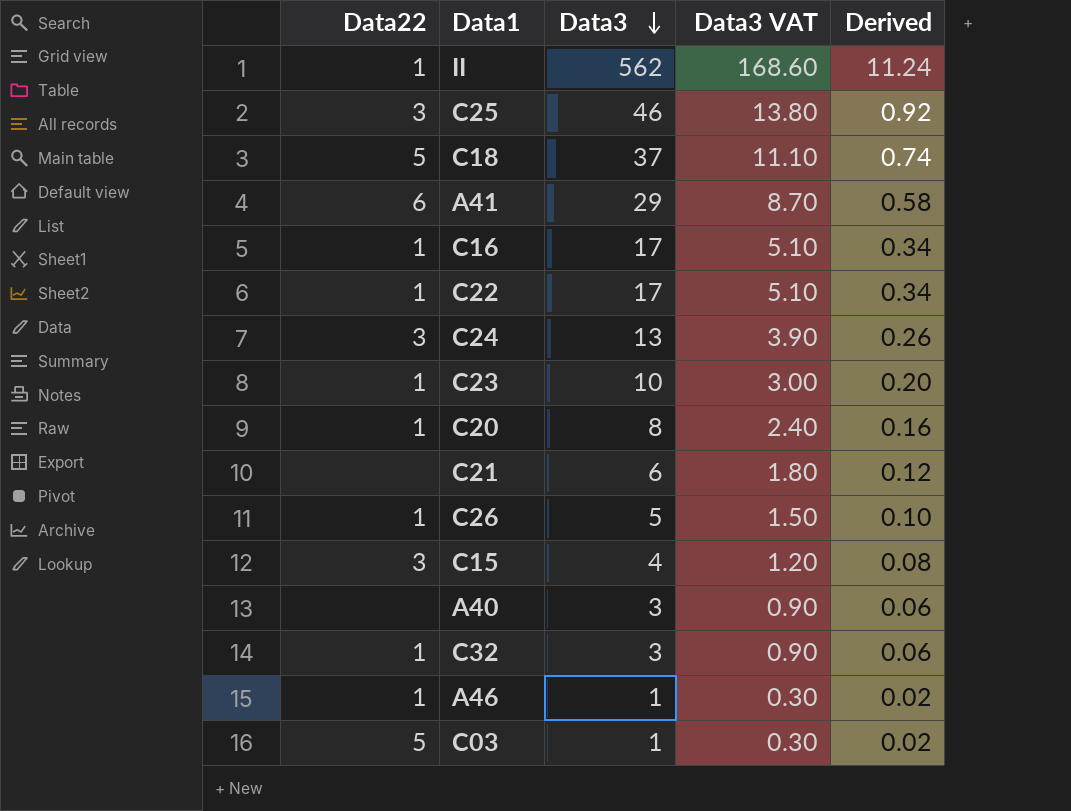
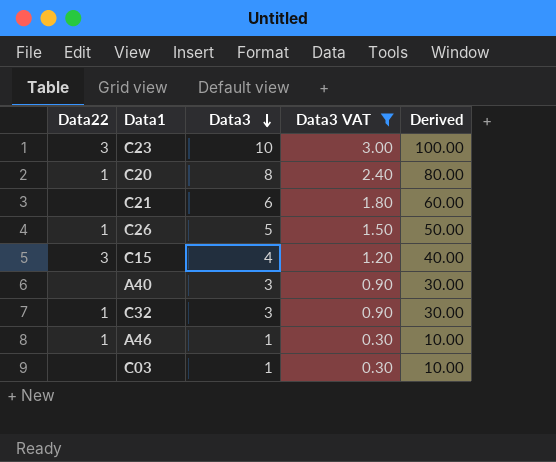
filter: none -> Data3 VAT <= 3.00
column Derived | formula: [Data3] * 0.02 -> [Data3] * 10
C23 | Data22: 1 -> 3
C03 | Data22: 5 -> none

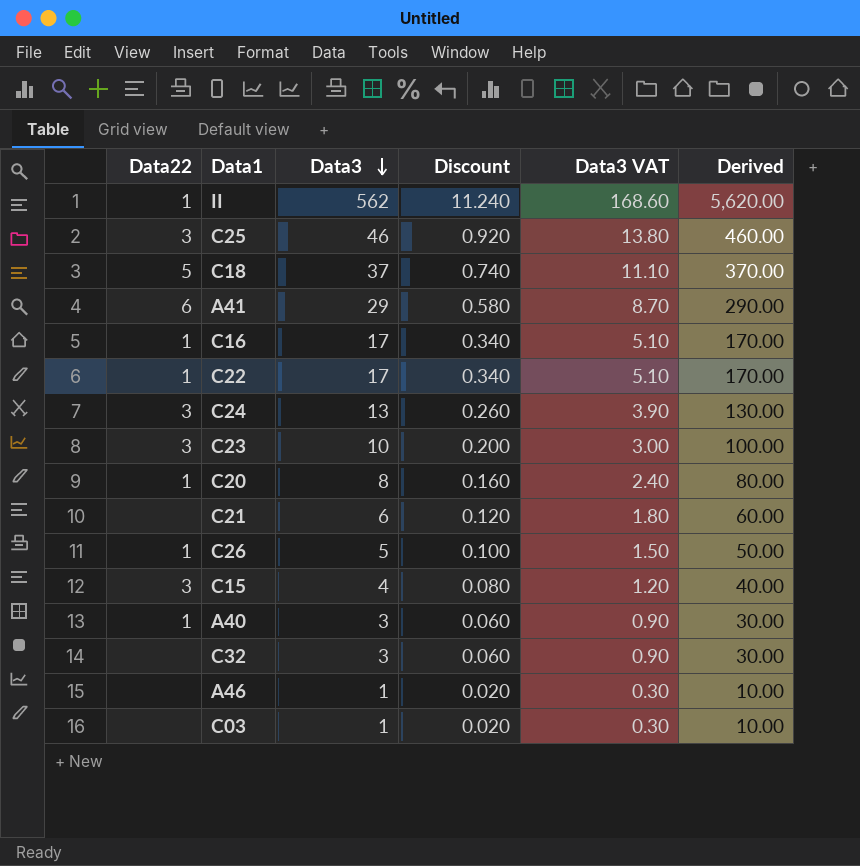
filter: Data3 VAT <= 3.00 -> none
column Discount | formula: none -> [Data3] * 0.02
A40 | Data22: none -> 1
C32 | Data22: 1 -> none
A46 | Data22: 1 -> none

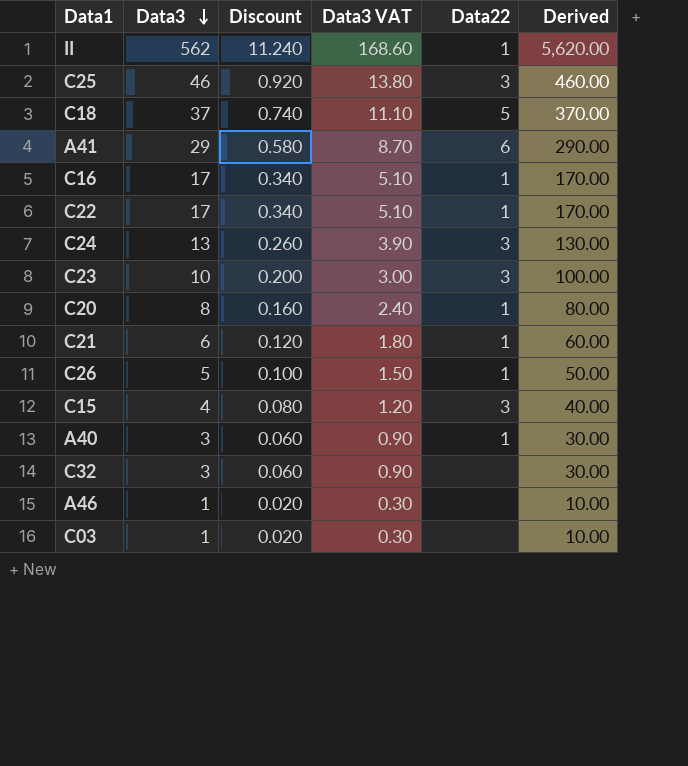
column Data22 | position: 1 -> 5
C21 | Data22: none -> 1

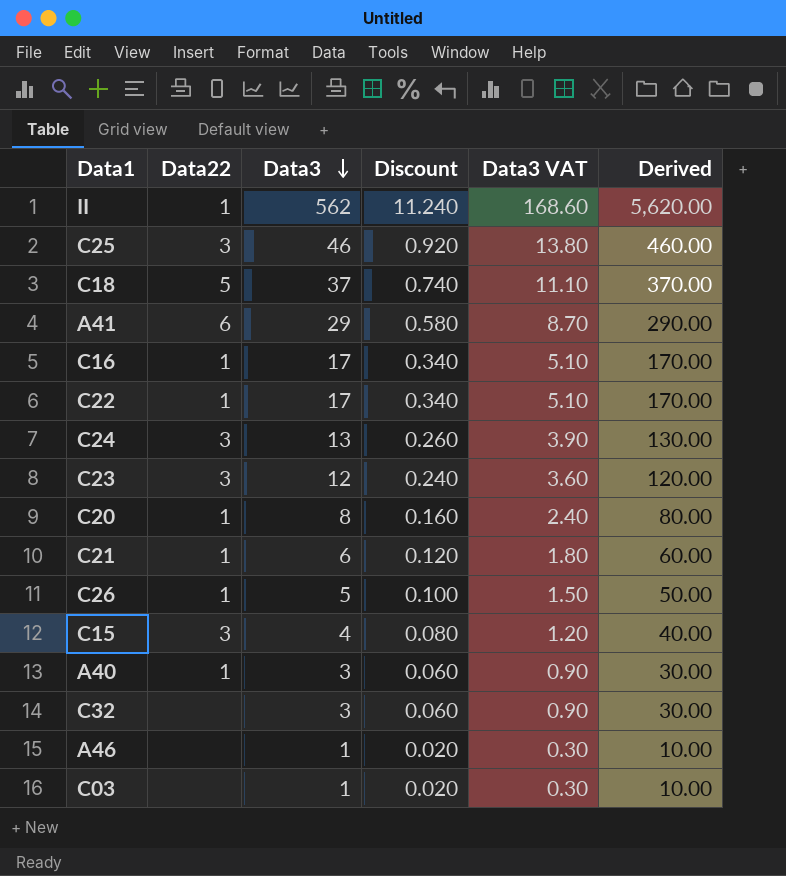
column Data22 | position: 5 -> 2
C23 | Data3: 10 -> 12
C23 | Discount: 0.200 -> 0.240
C23 | Data3 VAT: 3.00 -> 3.60
C23 | Derived: 100.00 -> 120.00

